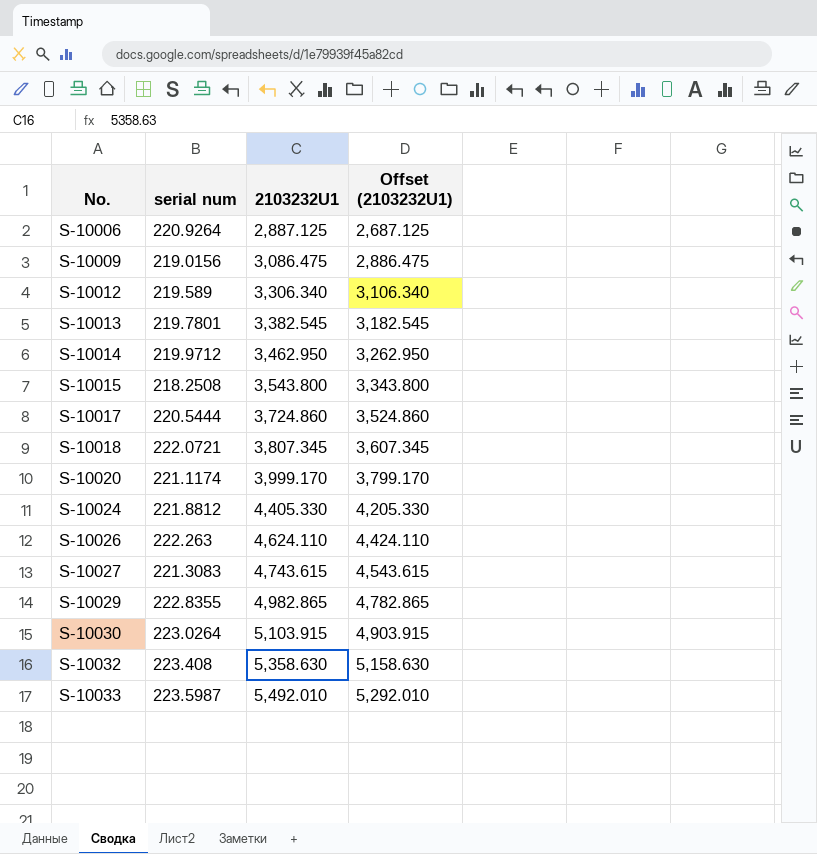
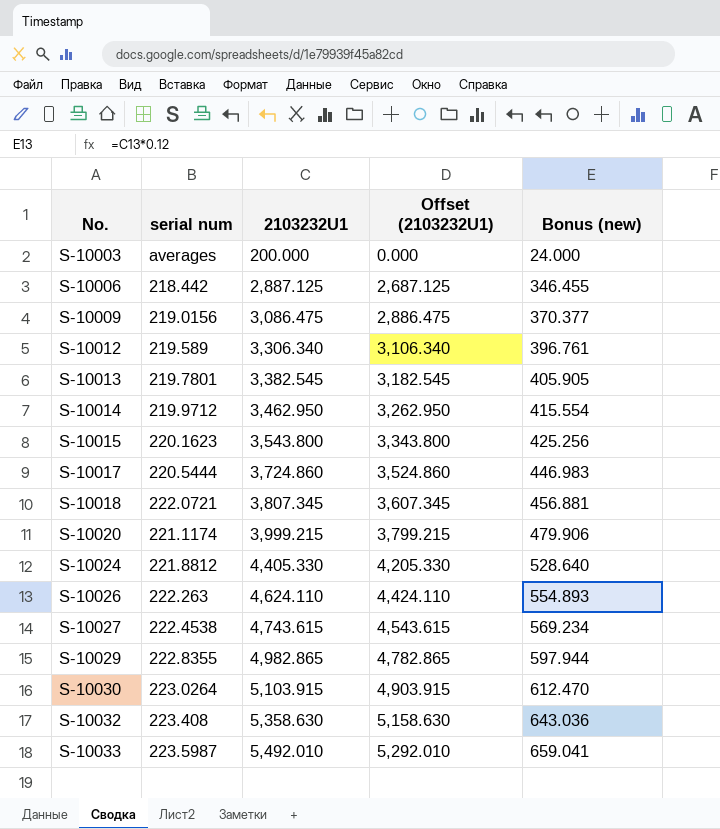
column Bonus (new) | formula: none -> [2103232U1] * 0.12
row S-10003: none -> averages | 200.000 | 0.000 | 24.000
S-10006 | serial num: 220.9264 -> 218.442
S-10015 | serial num: 218.2508 -> 220.1623
S-10020 | 2103232U1: 3,999.170 -> 3,999.215
S-10020 | Offset (2103232U1): 3,799.170 -> 3,799.215
S-10027 | serial num: 221.3083 -> 222.4538

